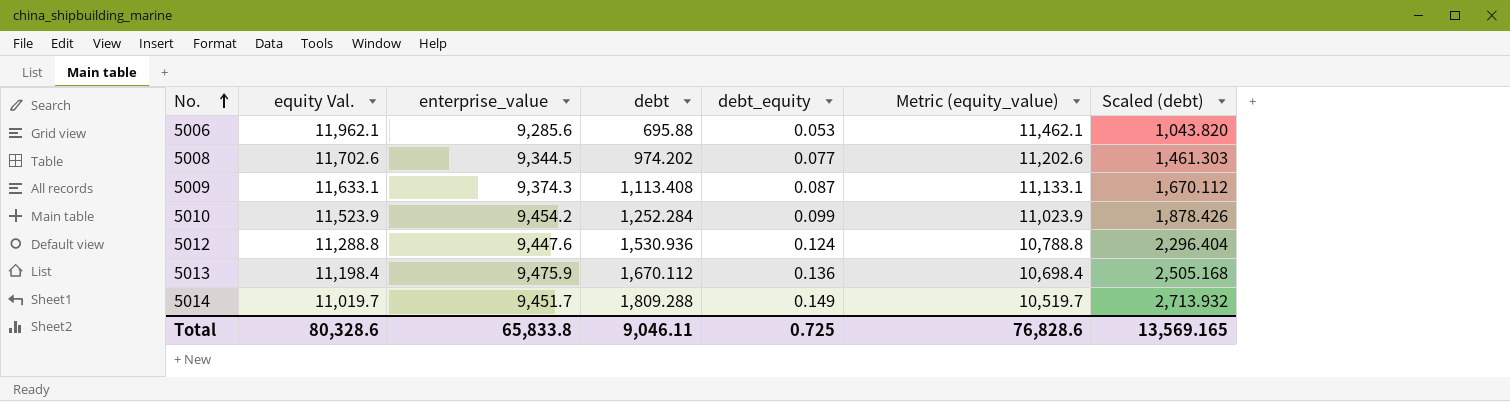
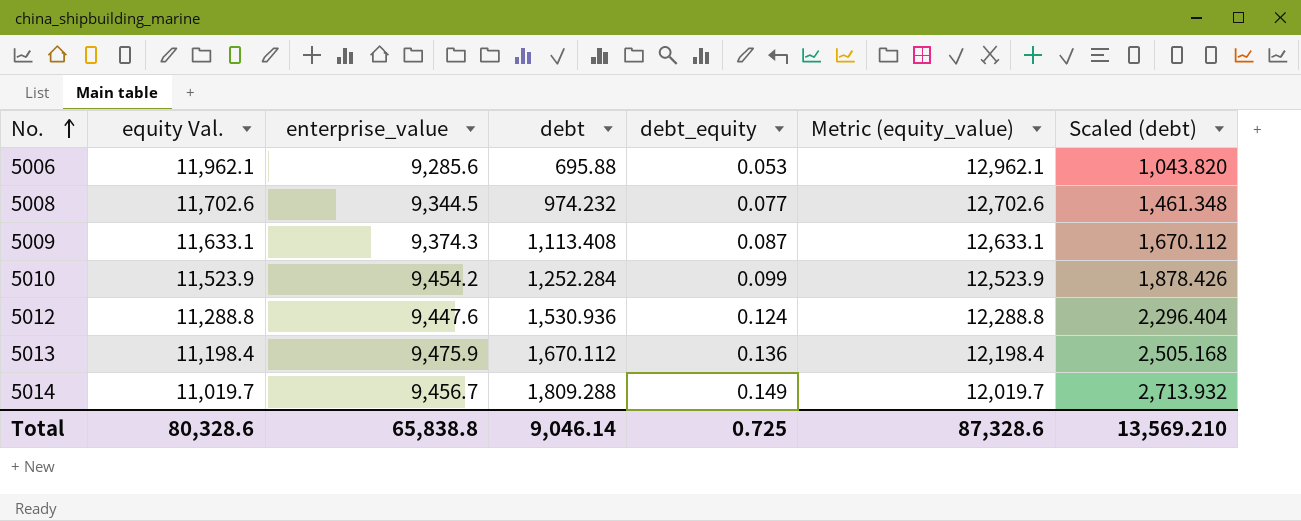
column Metric (equity_value) | formula: [equity Val.] - 500 -> [equity Val.] + 1000
5008 | debt: 974.202 -> 974.232
5008 | Scaled (debt): 1,461.303 -> 1,461.348
5014 | enterprise_value: 9,451.7 -> 9,456.7
Total | enterprise_value: 65,833.8 -> 65,838.8
Total | debt: 9,046.11 -> 9,046.14
Total | Metric (equity_value): 76,828.6 -> 87,328.6
Total | Scaled (debt): 13,569.165 -> 13,569.210

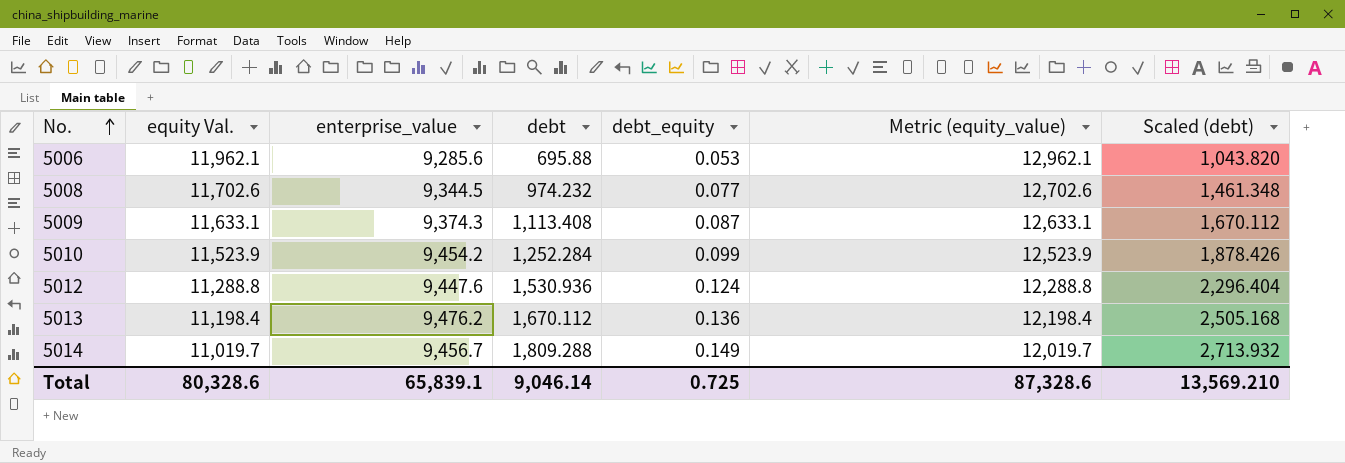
5013 | enterprise_value: 9,475.9 -> 9,476.2
Total | enterprise_value: 65,838.8 -> 65,839.1

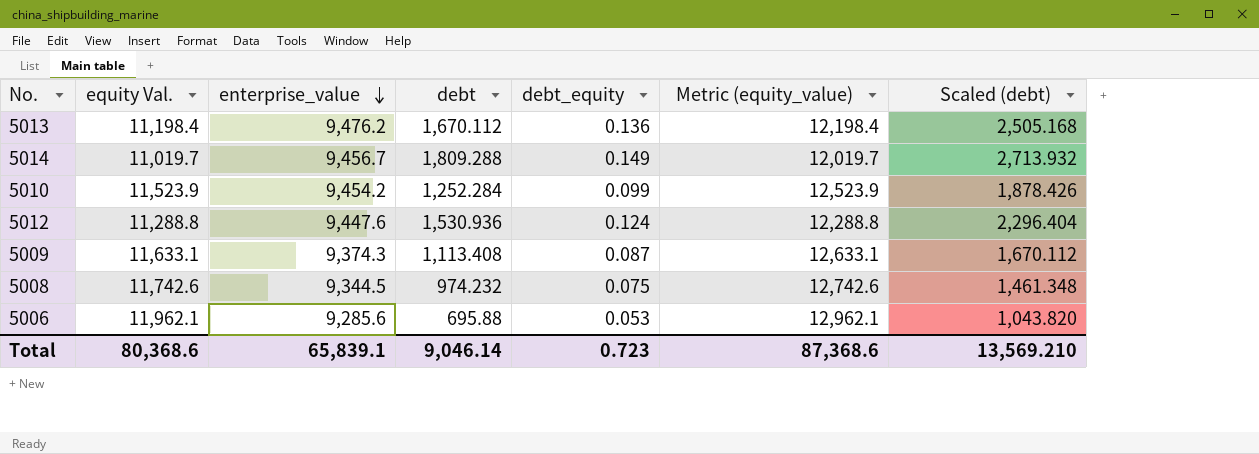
row order: No. ascending -> enterprise_value descending
5008 | equity Val.: 11,702.6 -> 11,742.6
5008 | debt_equity: 0.077 -> 0.075
5008 | Metric (equity_value): 12,702.6 -> 12,742.6
Total | equity Val.: 80,328.6 -> 80,368.6
Total | debt_equity: 0.725 -> 0.723
Total | Metric (equity_value): 87,328.6 -> 87,368.6

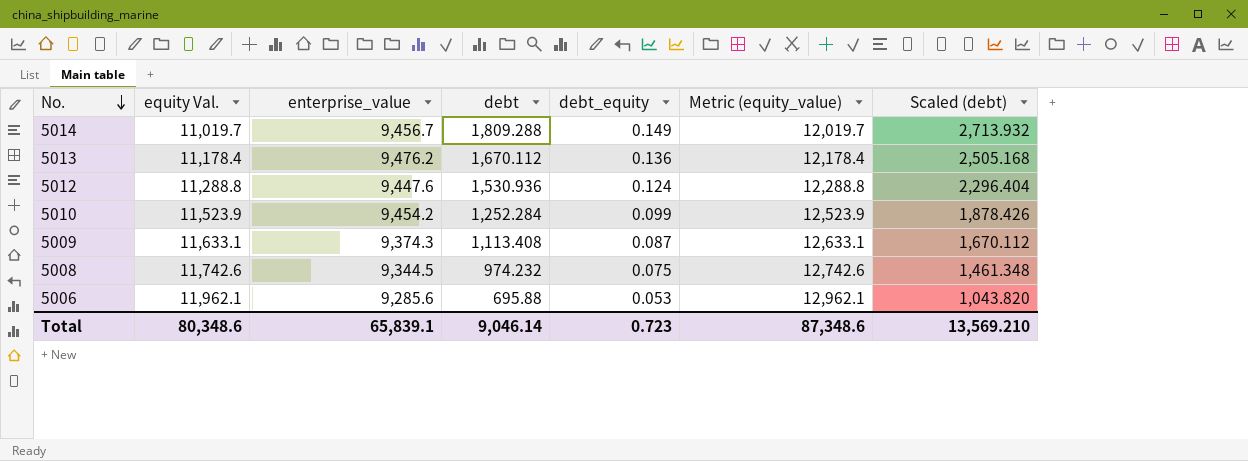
row order: enterprise_value descending -> No. descending
5013 | equity Val.: 11,198.4 -> 11,178.4
5013 | Metric (equity_value): 12,198.4 -> 12,178.4
Total | equity Val.: 80,368.6 -> 80,348.6
Total | Metric (equity_value): 87,368.6 -> 87,348.6

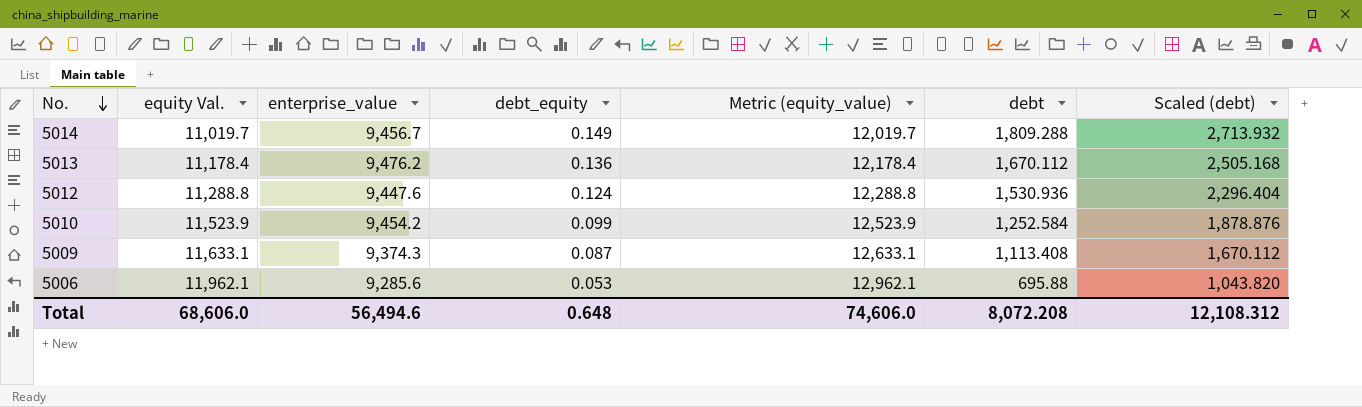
column debt | position: 4 -> 6
row 5008: 11,742.6 | 9,344.5 | 974.232 | 0.075 | 12,742.6 | 1,461.348 -> none
5010 | debt: 1,252.284 -> 1,252.584
5010 | Scaled (debt): 1,878.426 -> 1,878.876
Total | equity Val.: 80,348.6 -> 68,606.0
Total | enterprise_value: 65,839.1 -> 56,494.6
Total | debt_equity: 0.723 -> 0.648
Total | Metric (equity_value): 87,348.6 -> 74,606.0
Total | debt: 9,046.14 -> 8,072.208
Total | Scaled (debt): 13,569.210 -> 12,108.312

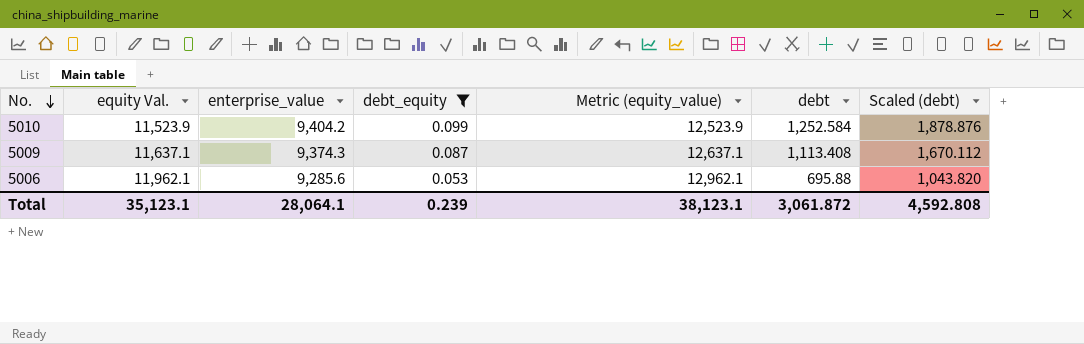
filter: none -> debt_equity <= 0.099
5010 | enterprise_value: 9,454.2 -> 9,404.2
5009 | equity Val.: 11,633.1 -> 11,637.1
5009 | Metric (equity_value): 12,633.1 -> 12,637.1
Total | equity Val.: 68,606.0 -> 35,123.1
Total | enterprise_value: 56,494.6 -> 28,064.1
Total | debt_equity: 0.648 -> 0.239
Total | Metric (equity_value): 74,606.0 -> 38,123.1
Total | debt: 8,072.208 -> 3,061.872
Total | Scaled (debt): 12,108.312 -> 4,592.808

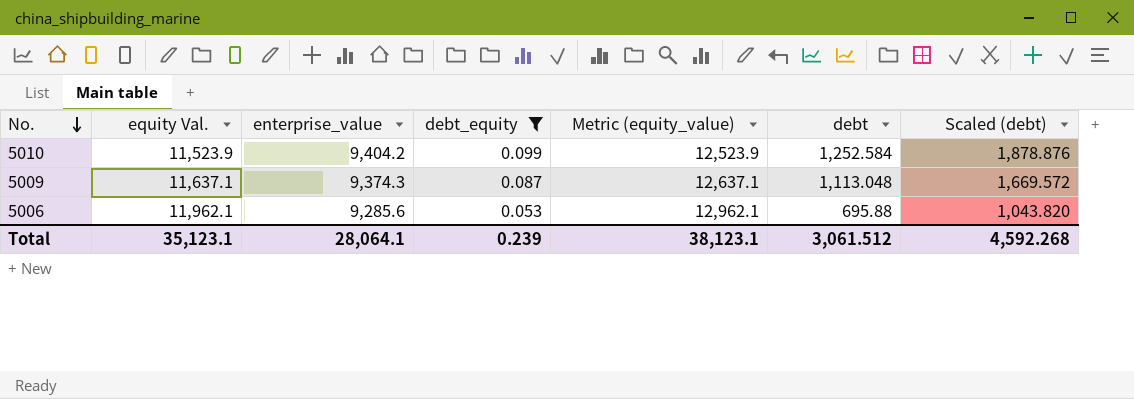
5009 | debt: 1,113.408 -> 1,113.048
5009 | Scaled (debt): 1,670.112 -> 1,669.572
Total | debt: 3,061.872 -> 3,061.512
Total | Scaled (debt): 4,592.808 -> 4,592.268

